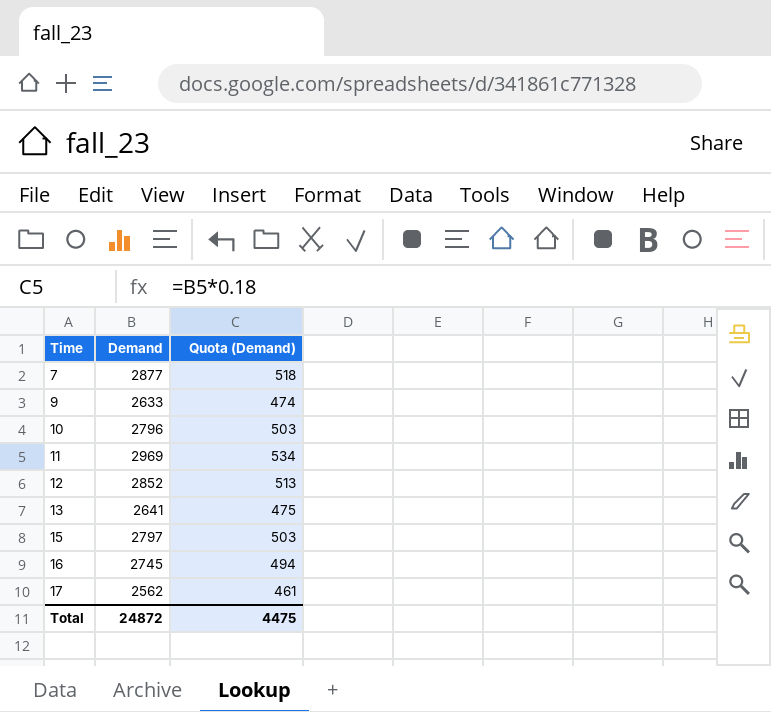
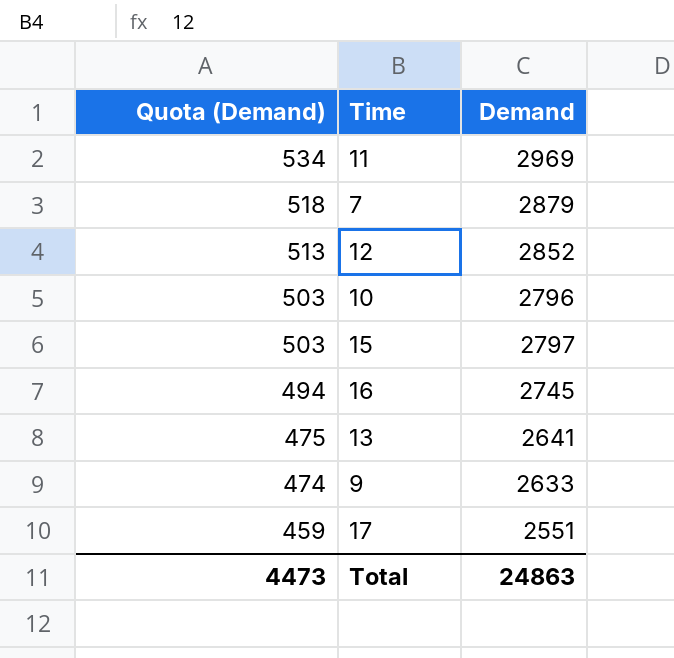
row order: Time ascending -> Quota (Demand) descending
column Quota (Demand) | position: 3 -> 1
7 | Demand: 2877 -> 2879
17 | Quota (Demand): 461 -> 459
17 | Demand: 2562 -> 2551
Total | Quota (Demand): 4475 -> 4473
Total | Demand: 24872 -> 24863

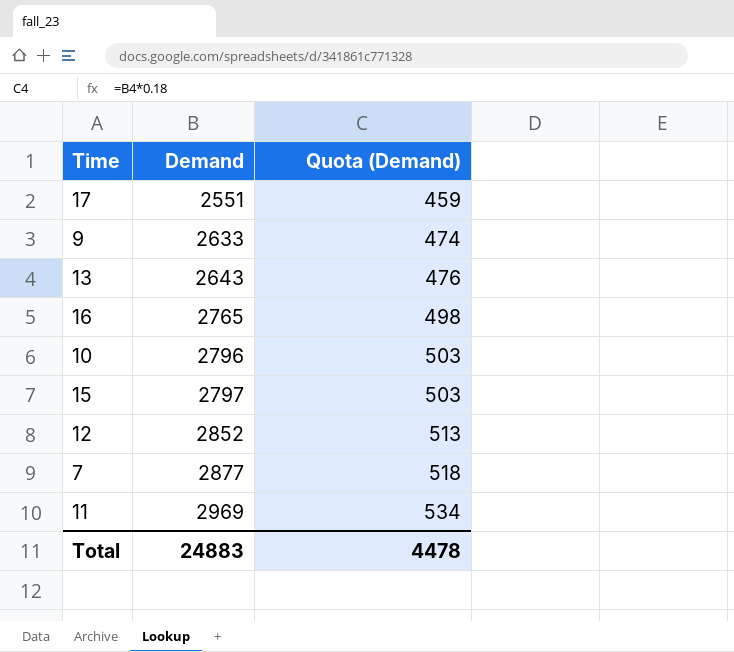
row order: Quota (Demand) descending -> Demand ascending
column Quota (Demand) | position: 1 -> 3
13 | Demand: 2641 -> 2643
13 | Quota (Demand): 475 -> 476
16 | Demand: 2745 -> 2765
16 | Quota (Demand): 494 -> 498
7 | Demand: 2879 -> 2877
Total | Demand: 24863 -> 24883
Total | Quota (Demand): 4473 -> 4478

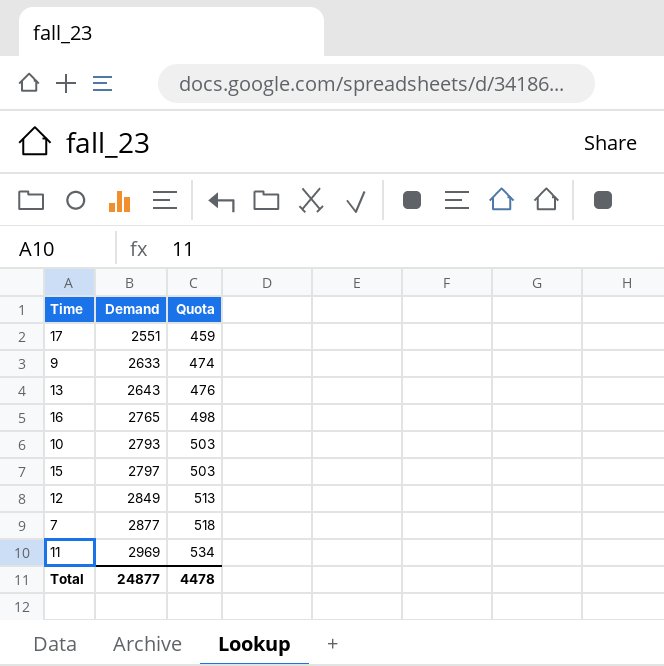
column name: Quota (Demand) -> Quota
10 | Demand: 2796 -> 2793
12 | Demand: 2852 -> 2849
Total | Demand: 24883 -> 24877

